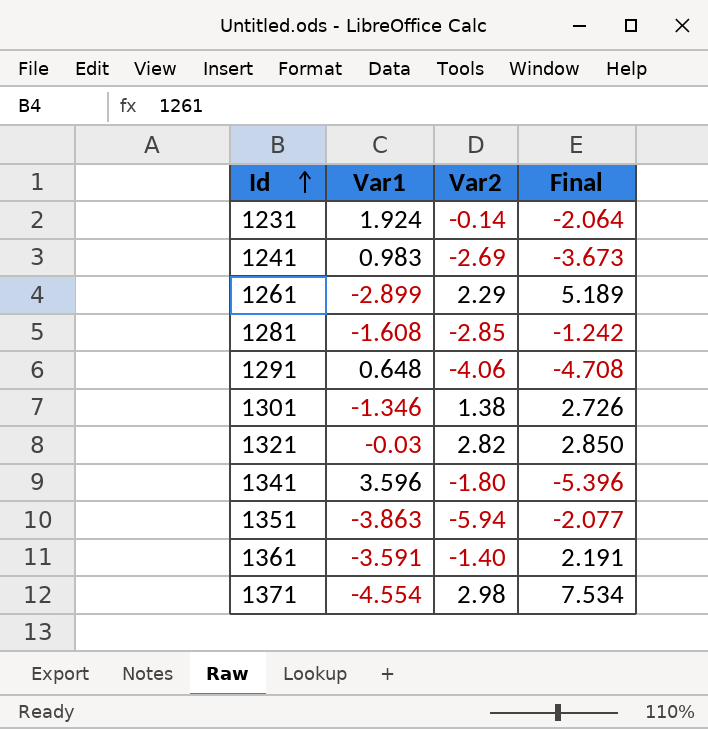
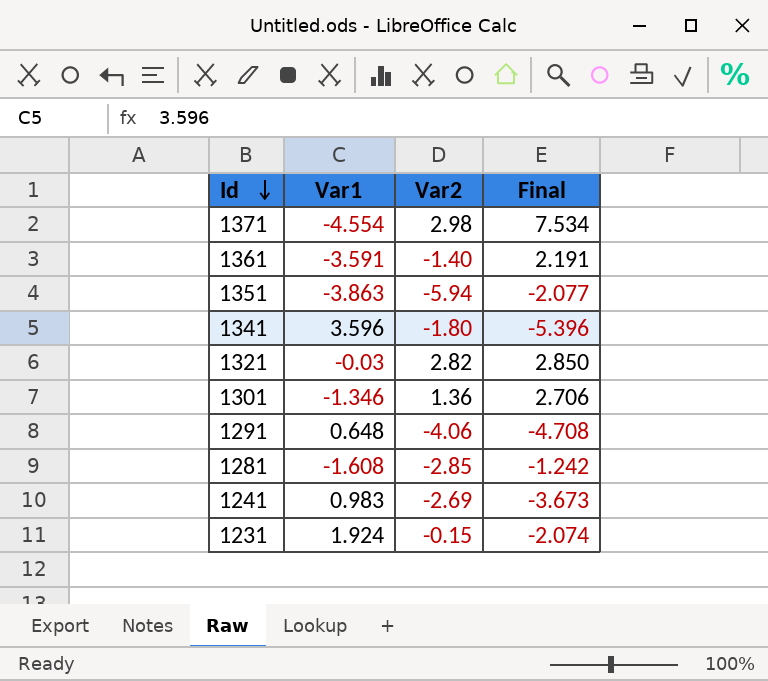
row order: Id ascending -> Id descending
row 1261: -2.899 | 2.29 | 5.189 -> none
1301 | Var2: 1.38 -> 1.36
1301 | Final: 2.726 -> 2.706
1231 | Var2: -0.14 -> -0.15
1231 | Final: -2.064 -> -2.074

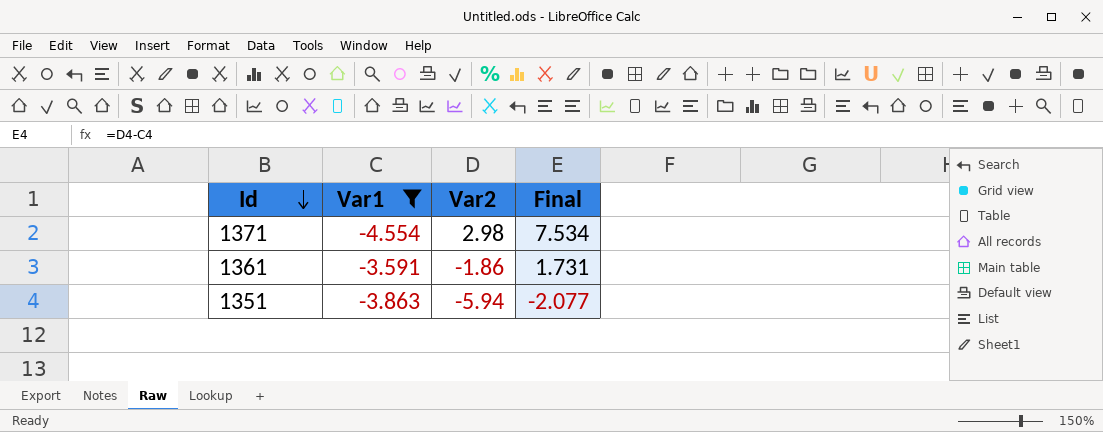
filter: none -> Var1 <= -3.591
1361 | Var2: -1.40 -> -1.86
1361 | Final: 2.191 -> 1.731

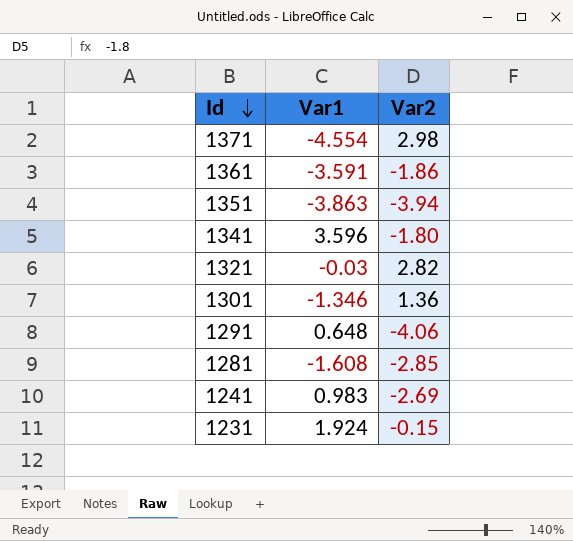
filter: Var1 <= -3.591 -> none
column Final | formula: [Var2] - [Var1] -> none
1351 | Var2: -5.94 -> -3.94

